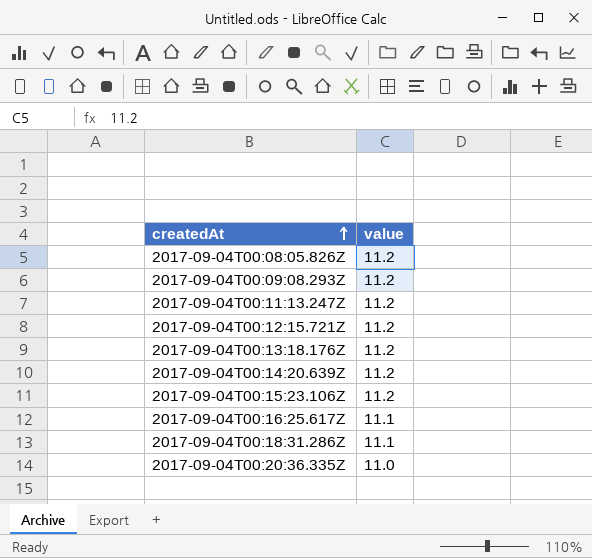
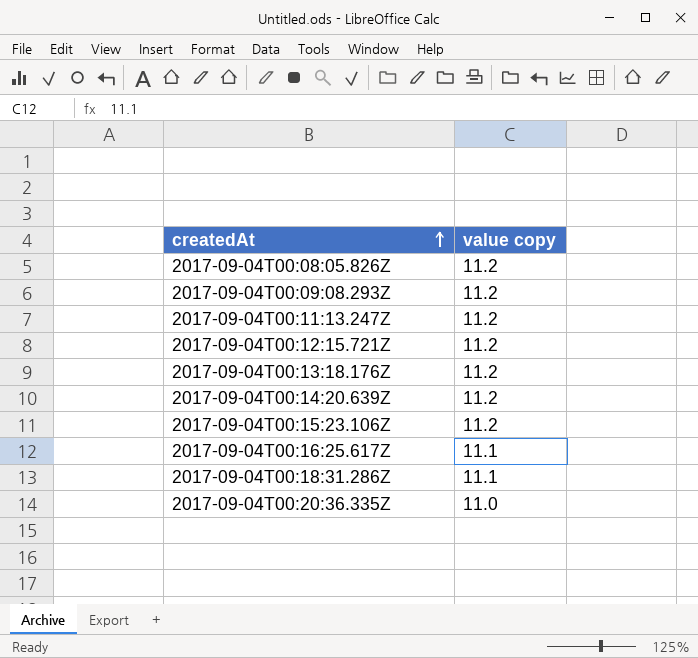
column name: value -> value copy

